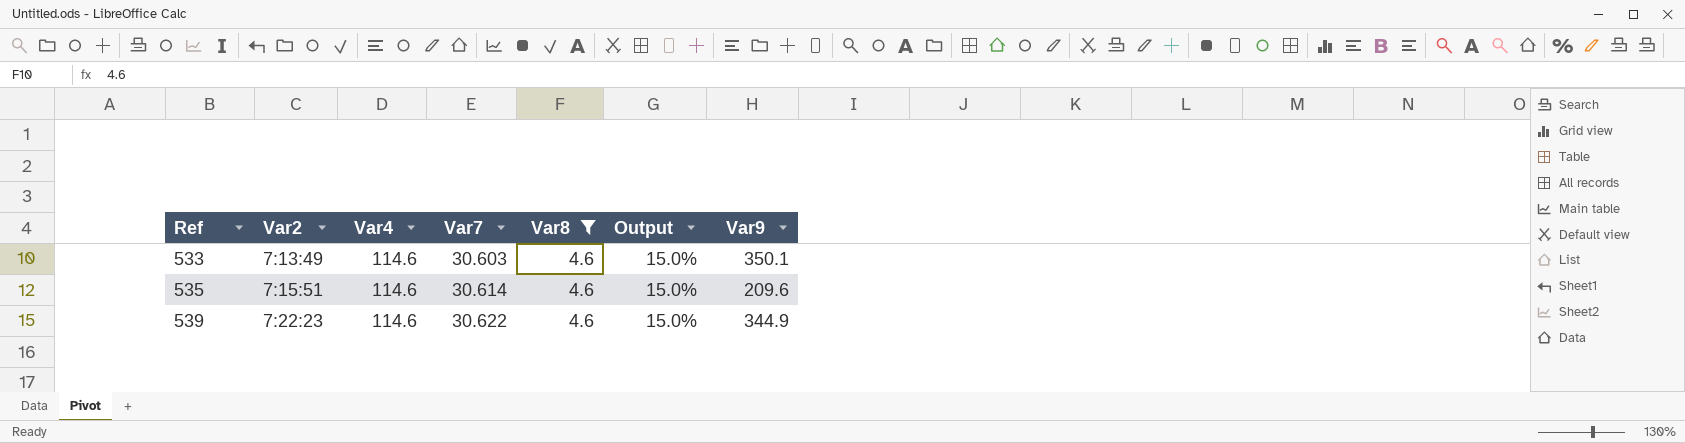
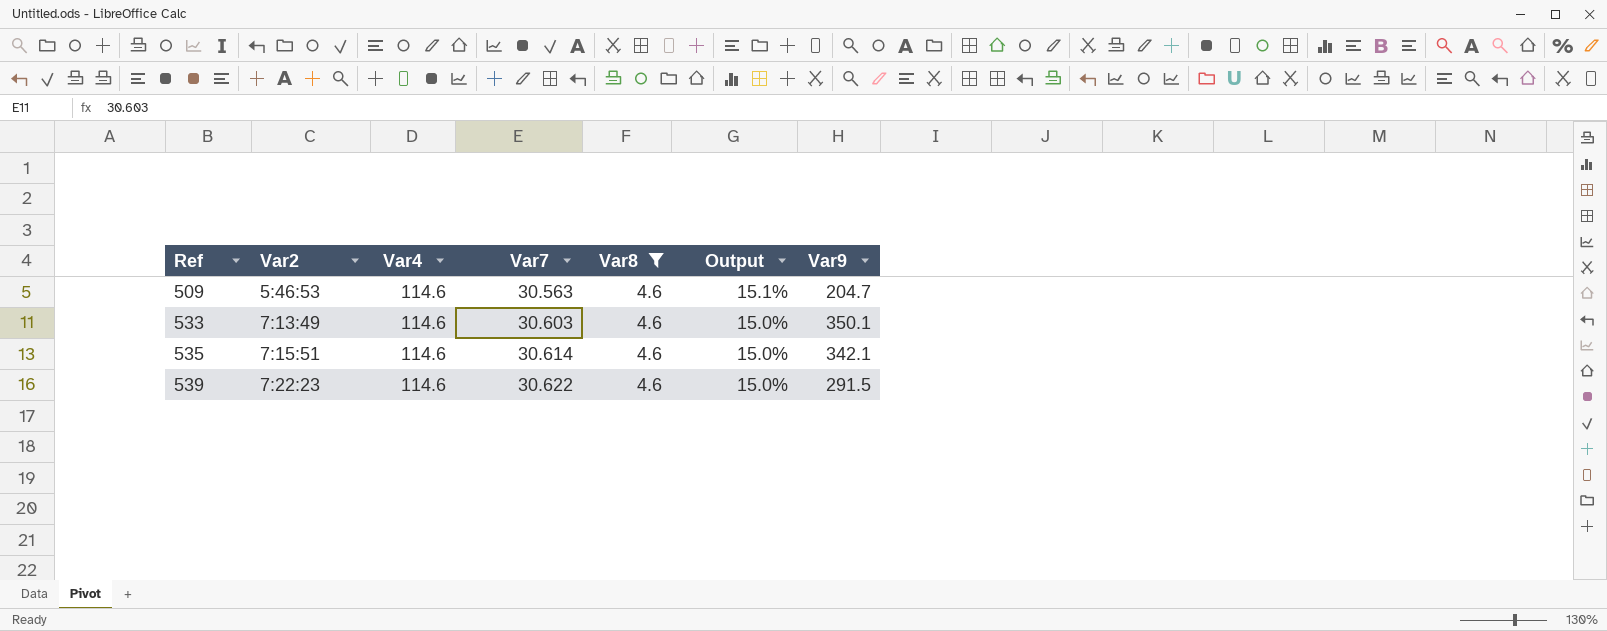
row 509: none -> 5:46:53 | 114.6 | 30.563 | 4.6 | 15.1% | 204.7
535 | Var9: 209.6 -> 342.1
539 | Var9: 344.9 -> 291.5

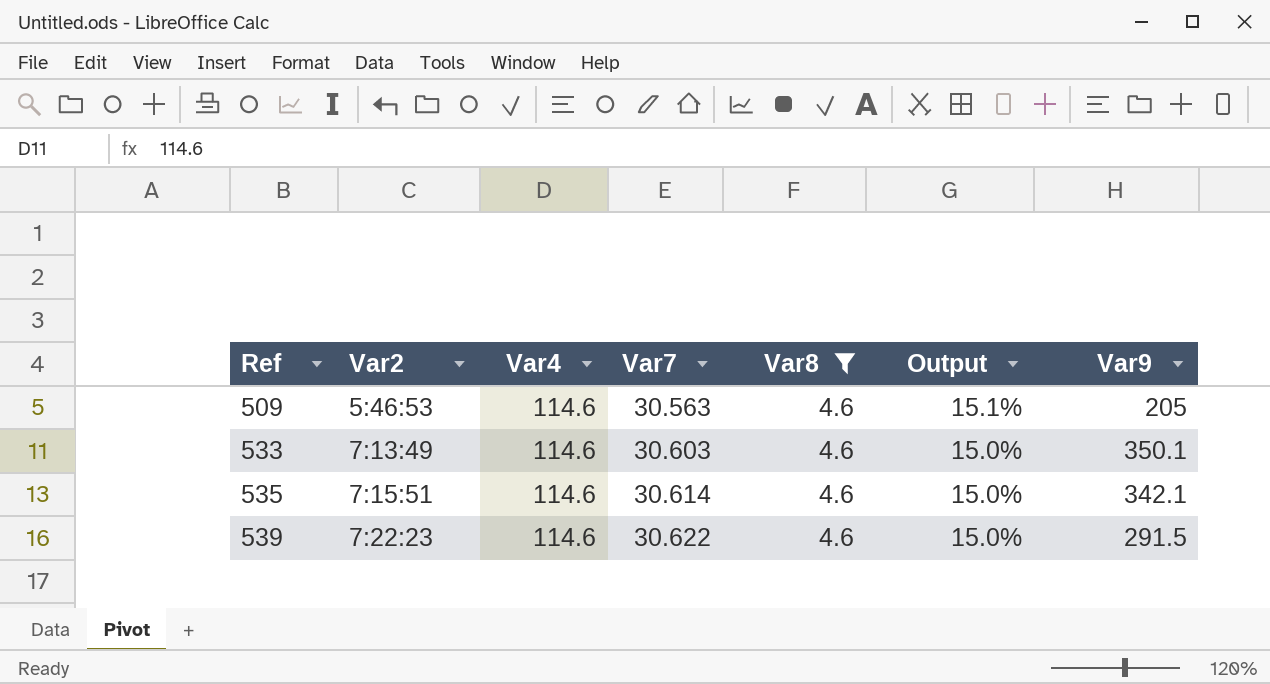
509 | Var9: 204.7 -> 205

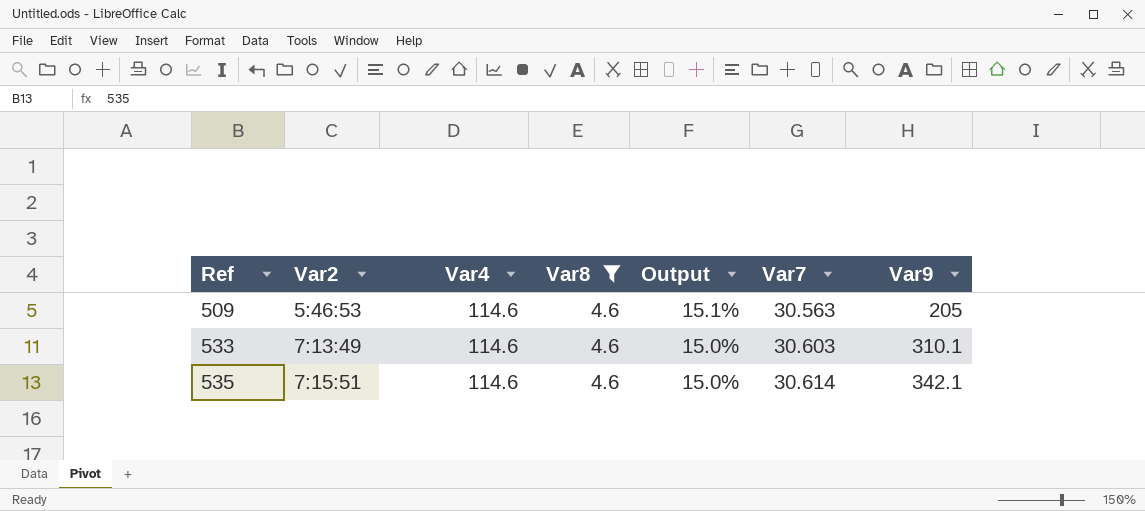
column Var7 | position: 4 -> 6
row 539: 7:22:23 | 114.6 | 30.622 | 4.6 | 15.0% | 291.5 -> none
533 | Var9: 350.1 -> 310.1

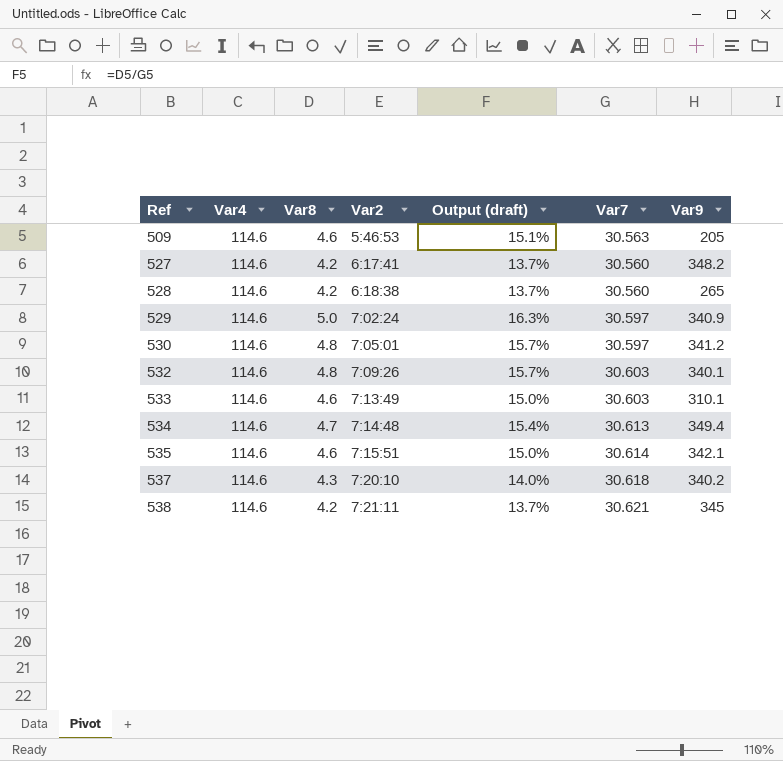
filter: Var8 = 4.6 -> none
column Var2 | position: 2 -> 4
column name: Output -> Output (draft)

